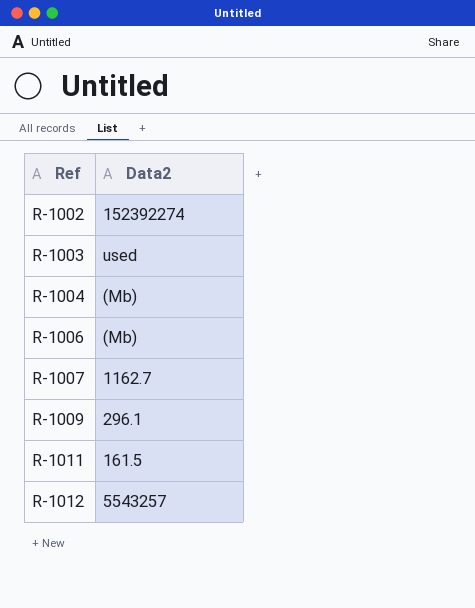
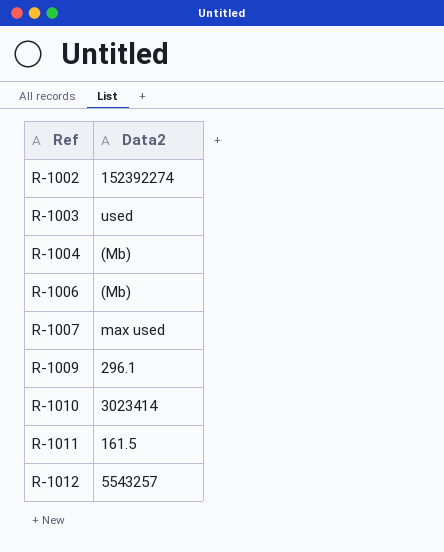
R-1007 | Data2: 1162.7 -> max used
row R-1010: none -> 3023414

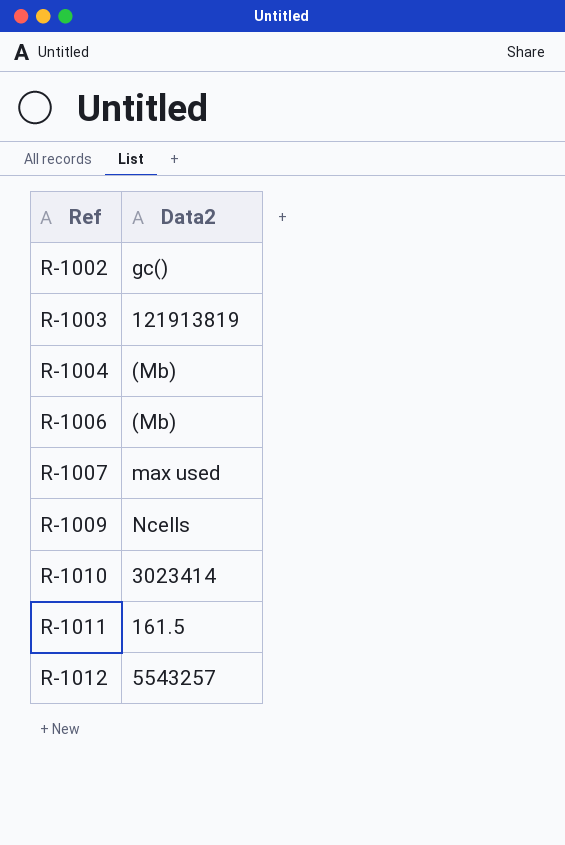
R-1002 | Data2: 152392274 -> gc()
R-1003 | Data2: used -> 121913819
R-1009 | Data2: 296.1 -> Ncells

